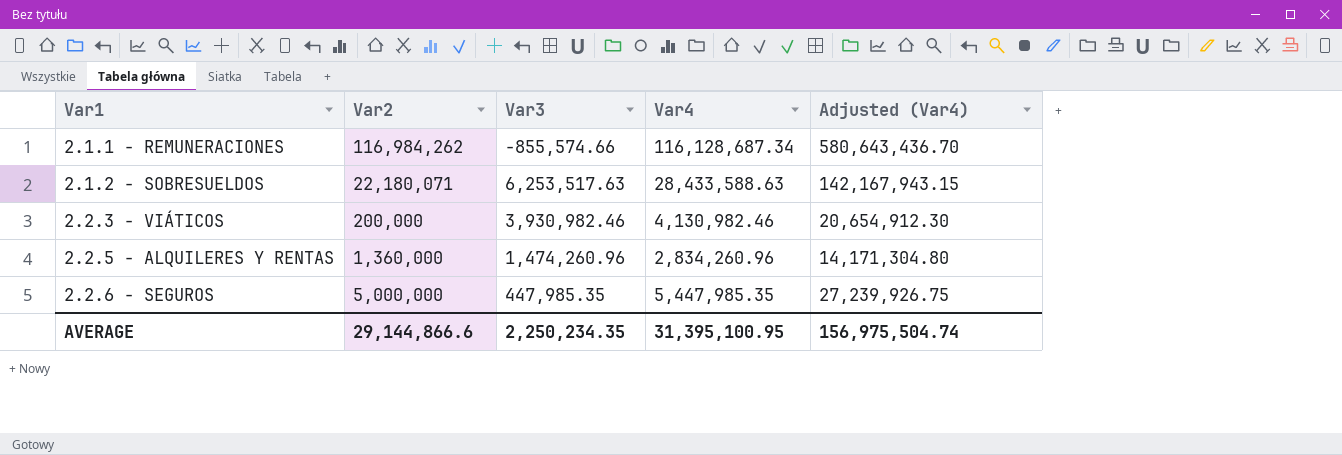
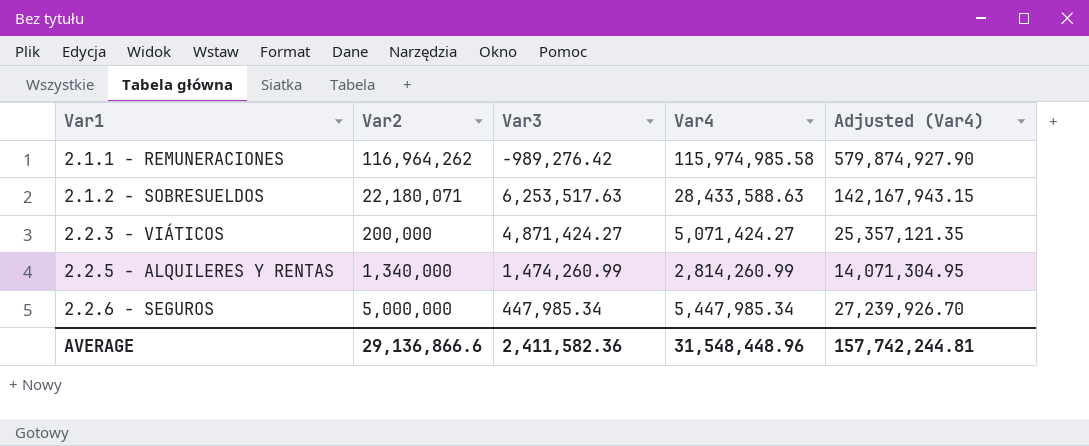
2.1.1 - REMUNERACIONES | Var2: 116,984,262 -> 116,964,262
2.1.1 - REMUNERACIONES | Var3: -855,574.66 -> -989,276.42
2.1.1 - REMUNERACIONES | Var4: 116,128,687.34 -> 115,974,985.58
2.1.1 - REMUNERACIONES | Adjusted (Var4): 580,643,436.70 -> 579,874,927.90
2.2.3 - VIÁTICOS | Var3: 3,930,982.46 -> 4,871,424.27
2.2.3 - VIÁTICOS | Var4: 4,130,982.46 -> 5,071,424.27
2.2.3 - VIÁTICOS | Adjusted (Var4): 20,654,912.30 -> 25,357,121.35
2.2.5 - ALQUILERES Y RENTAS | Var2: 1,360,000 -> 1,340,000
2.2.5 - ALQUILERES Y RENTAS | Var3: 1,474,260.96 -> 1,474,260.99
2.2.5 - ALQUILERES Y RENTAS | Var4: 2,834,260.96 -> 2,814,260.99
2.2.5 - ALQUILERES Y RENTAS | Adjusted (Var4): 14,171,304.80 -> 14,071,304.95
2.2.6 - SEGUROS | Var3: 447,985.35 -> 447,985.34
2.2.6 - SEGUROS | Var4: 5,447,985.35 -> 5,447,985.34
2.2.6 - SEGUROS | Adjusted (Var4): 27,239,926.75 -> 27,239,926.70
AVERAGE | Var2: 29,144,866.6 -> 29,136,866.6
AVERAGE | Var3: 2,250,234.35 -> 2,411,582.36
AVERAGE | Var4: 31,395,100.95 -> 31,548,448.96
AVERAGE | Adjusted (Var4): 156,975,504.74 -> 157,742,244.81

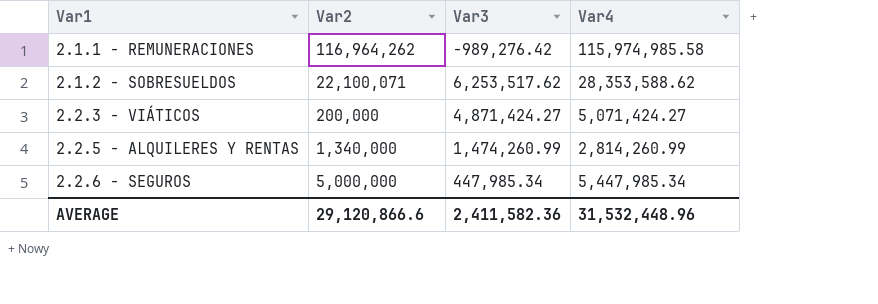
column Adjusted (Var4) | formula: [Var4] * 5 -> none
2.1.2 - SOBRESUELDOS | Var2: 22,180,071 -> 22,100,071
2.1.2 - SOBRESUELDOS | Var3: 6,253,517.63 -> 6,253,517.62
2.1.2 - SOBRESUELDOS | Var4: 28,433,588.63 -> 28,353,588.62
AVERAGE | Var2: 29,136,866.6 -> 29,120,866.6
AVERAGE | Var4: 31,548,448.96 -> 31,532,448.96

